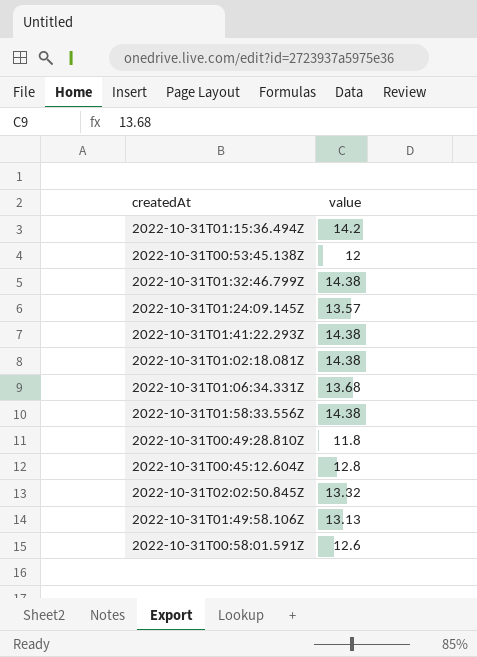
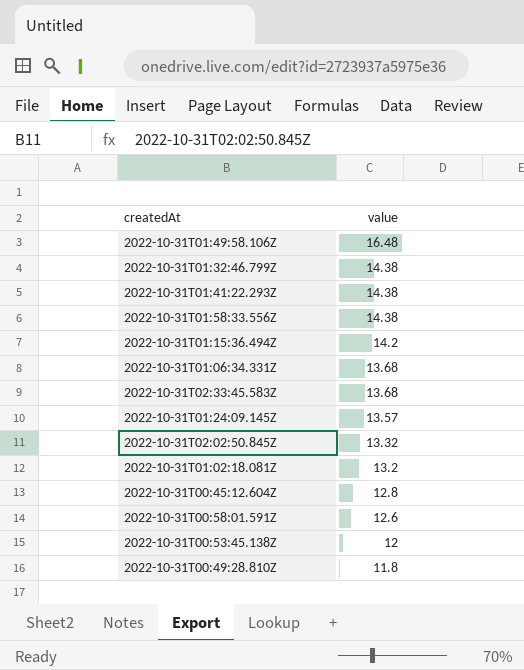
row order: none -> value descending
2022-10-31T01:49:58.106Z | value: 13.13 -> 16.48
row 2022-10-31T02:33:45.583Z: none -> 13.68
2022-10-31T01:02:18.081Z | value: 14.38 -> 13.2

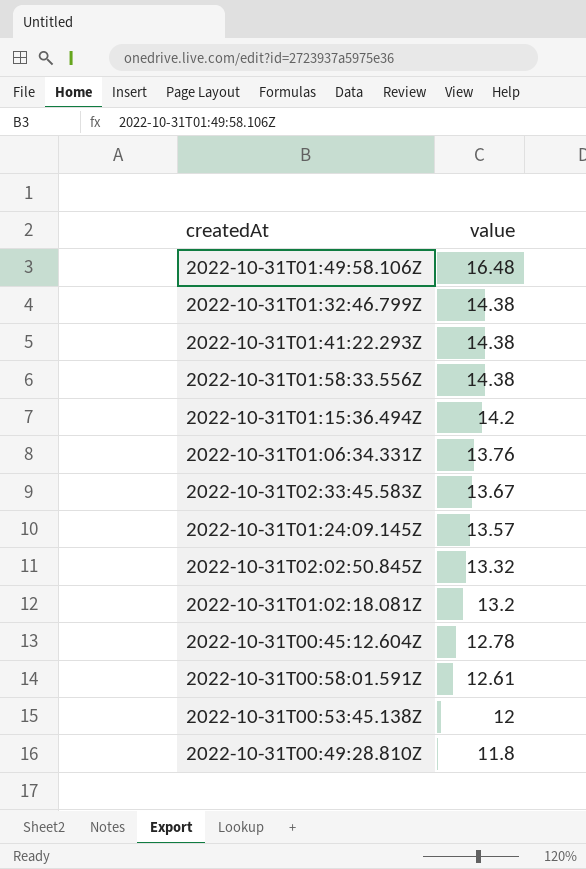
2022-10-31T01:06:34.331Z | value: 13.68 -> 13.76
2022-10-31T02:33:45.583Z | value: 13.68 -> 13.67
2022-10-31T00:45:12.604Z | value: 12.8 -> 12.78
2022-10-31T00:58:01.591Z | value: 12.6 -> 12.61

